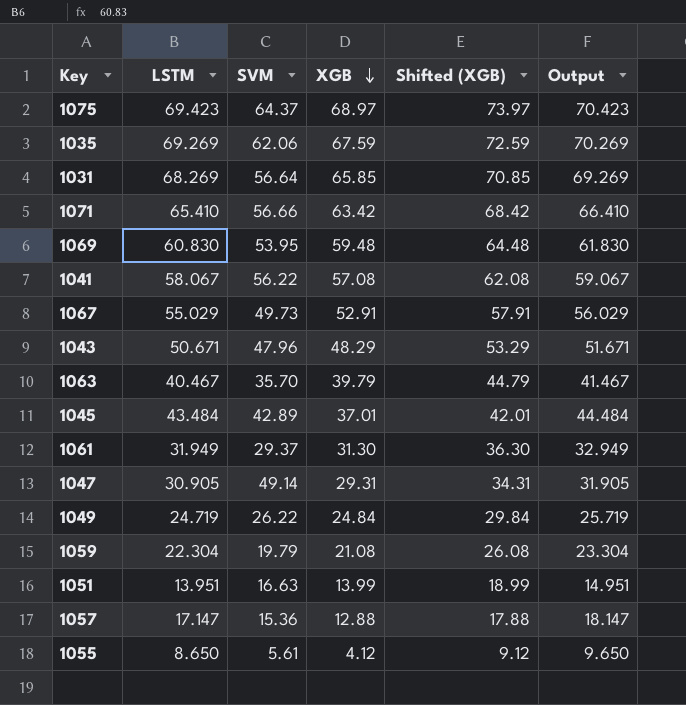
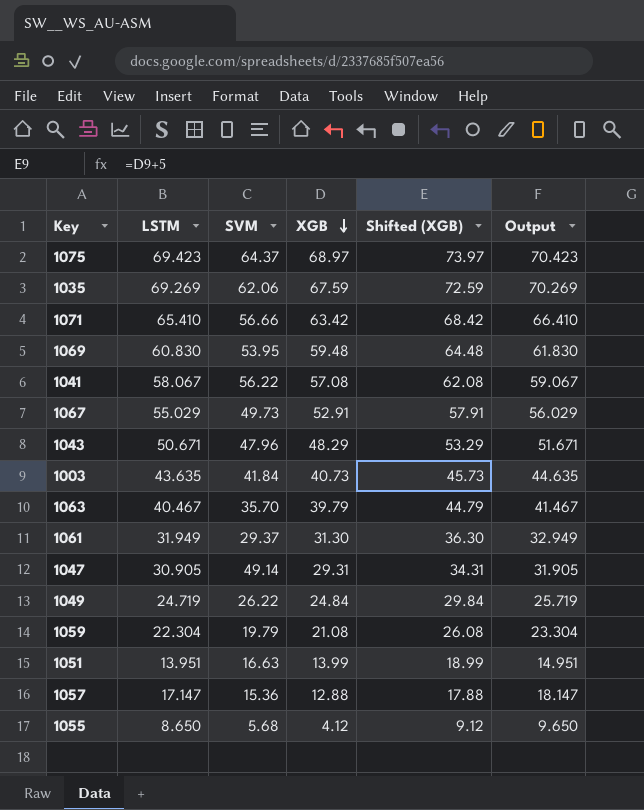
row 1031: 68.269 | 56.64 | 65.85 | 70.85 | 69.269 -> none
row 1045: 43.484 | 42.89 | 37.01 | 42.01 | 44.484 -> none
row 1003: none -> 43.635 | 41.84 | 40.73 | 45.73 | 44.635
1055 | SVM: 5.61 -> 5.68

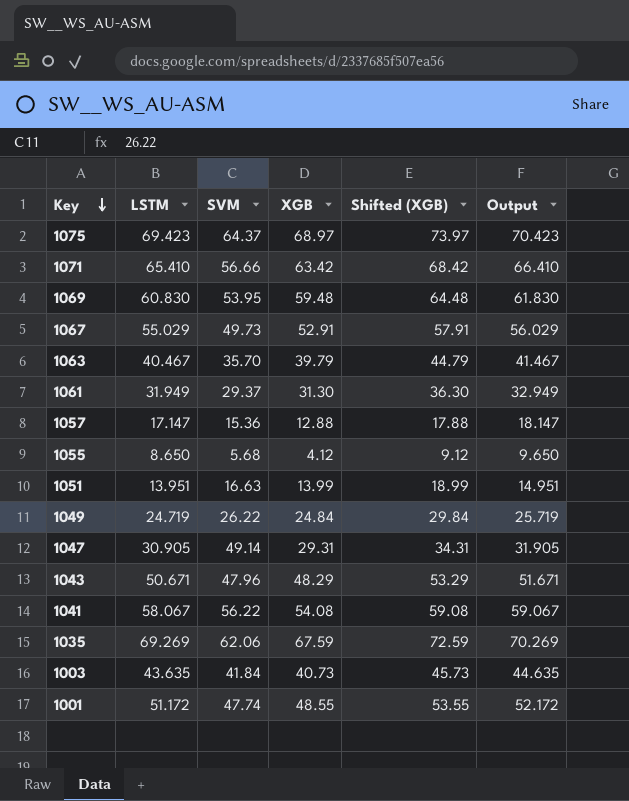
row order: XGB descending -> Key descending
row 1059: 22.304 | 19.79 | 21.08 | 26.08 | 23.304 -> none
1041 | XGB: 57.08 -> 54.08
1041 | Shifted (XGB): 62.08 -> 59.08
row 1001: none -> 51.172 | 47.74 | 48.55 | 53.55 | 52.172

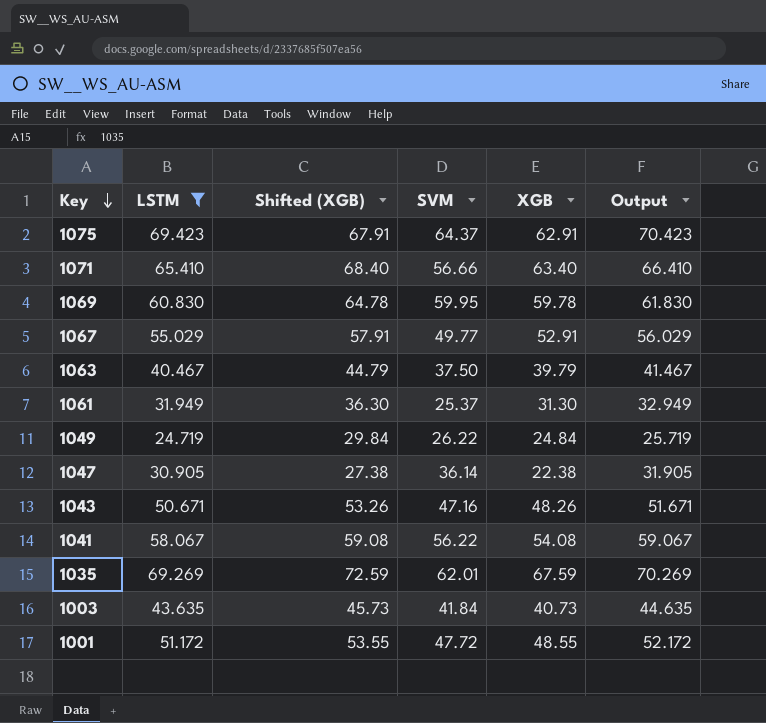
filter: none -> LSTM >= 24.719
column Shifted (XGB) | position: 5 -> 3
1075 | Shifted (XGB): 73.97 -> 67.91
1075 | XGB: 68.97 -> 62.91
1071 | Shifted (XGB): 68.42 -> 68.40
1071 | XGB: 63.42 -> 63.40
1069 | Shifted (XGB): 64.48 -> 64.78
1069 | SVM: 53.95 -> 59.95
1069 | XGB: 59.48 -> 59.78
1067 | SVM: 49.73 -> 49.77
1063 | SVM: 35.70 -> 37.50
1061 | SVM: 29.37 -> 25.37
1047 | Shifted (XGB): 34.31 -> 27.38
1047 | SVM: 49.14 -> 36.14
1047 | XGB: 29.31 -> 22.38
1043 | Shifted (XGB): 53.29 -> 53.26
1043 | SVM: 47.96 -> 47.16
1043 | XGB: 48.29 -> 48.26
1035 | SVM: 62.06 -> 62.01
1001 | SVM: 47.74 -> 47.72

